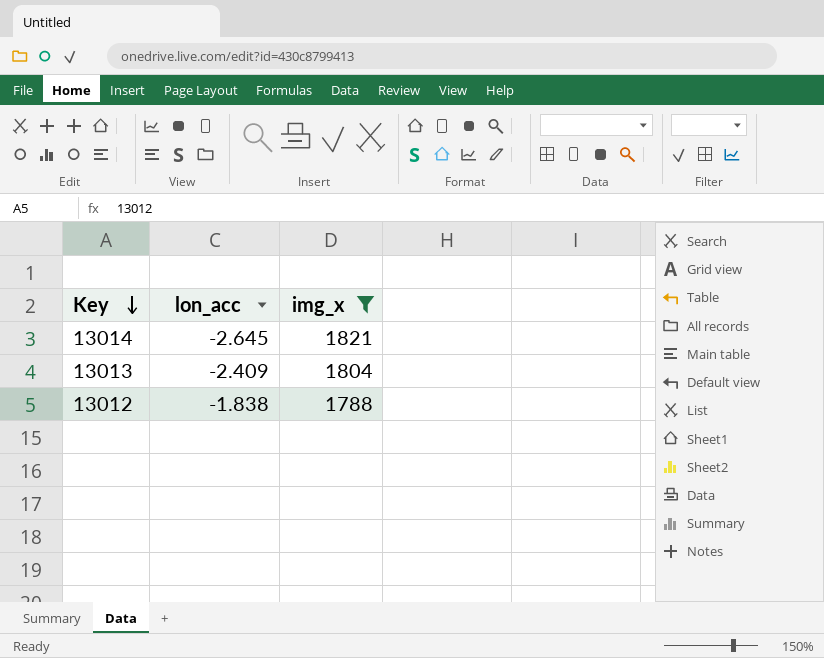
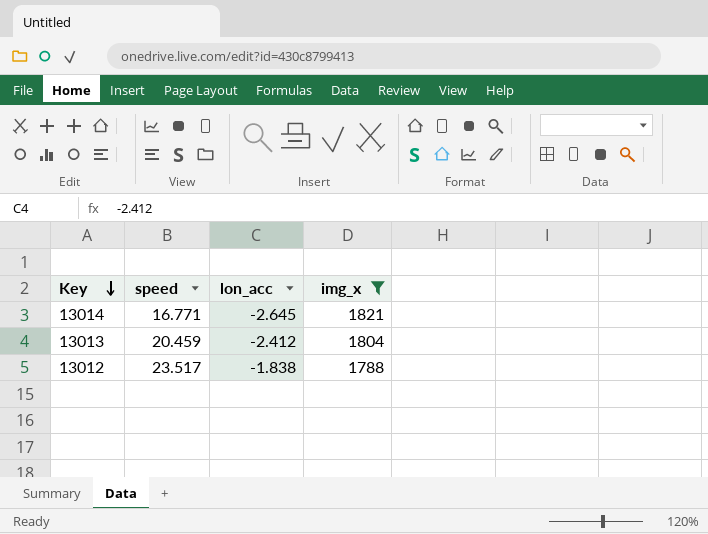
column speed | position: none -> 2
13013 | lon_acc: -2.409 -> -2.412

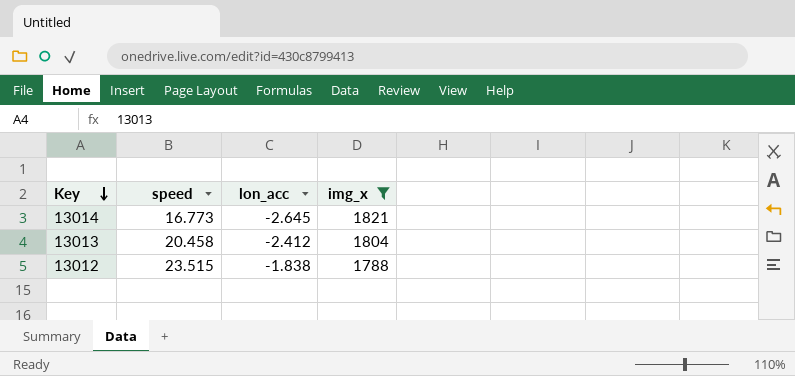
13014 | speed: 16.771 -> 16.773
13013 | speed: 20.459 -> 20.458
13012 | speed: 23.517 -> 23.515

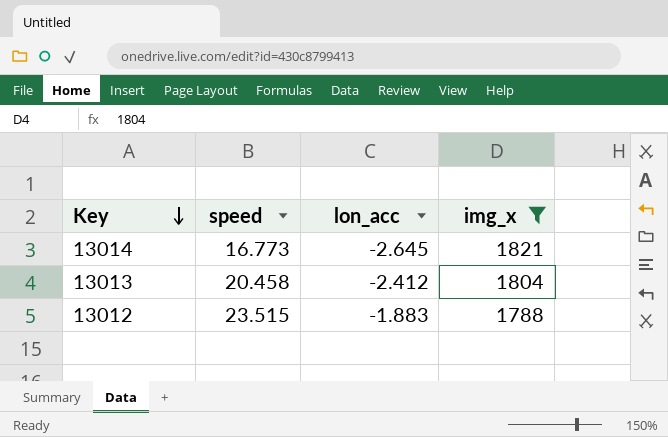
13012 | lon_acc: -1.838 -> -1.883

